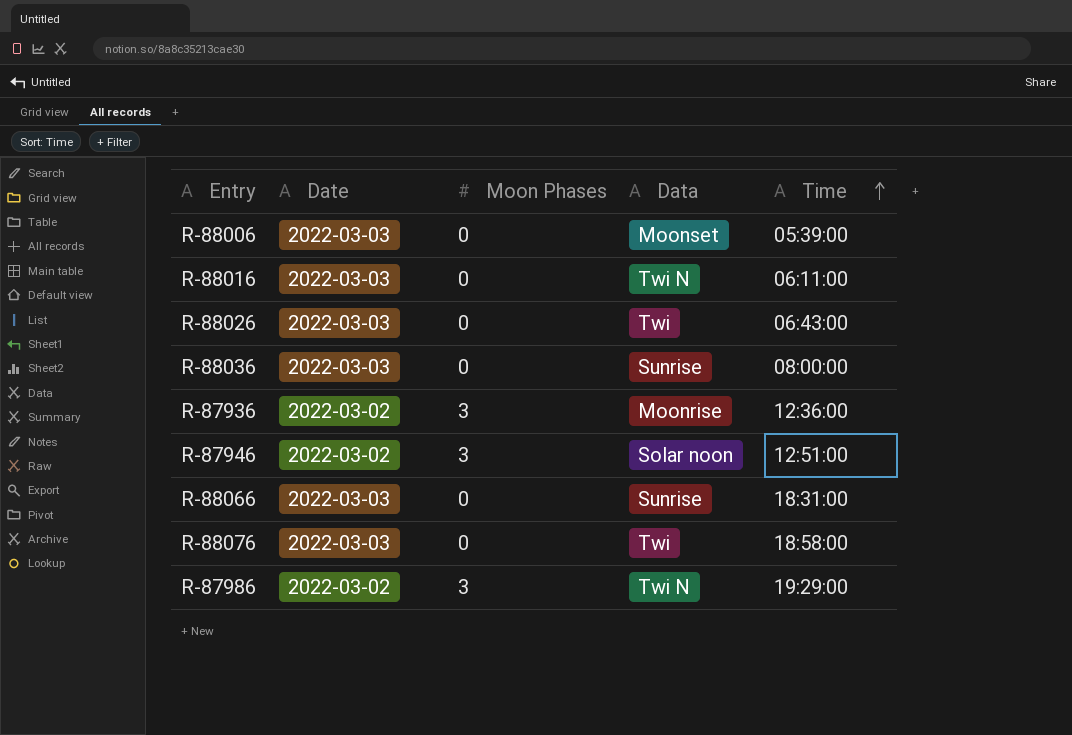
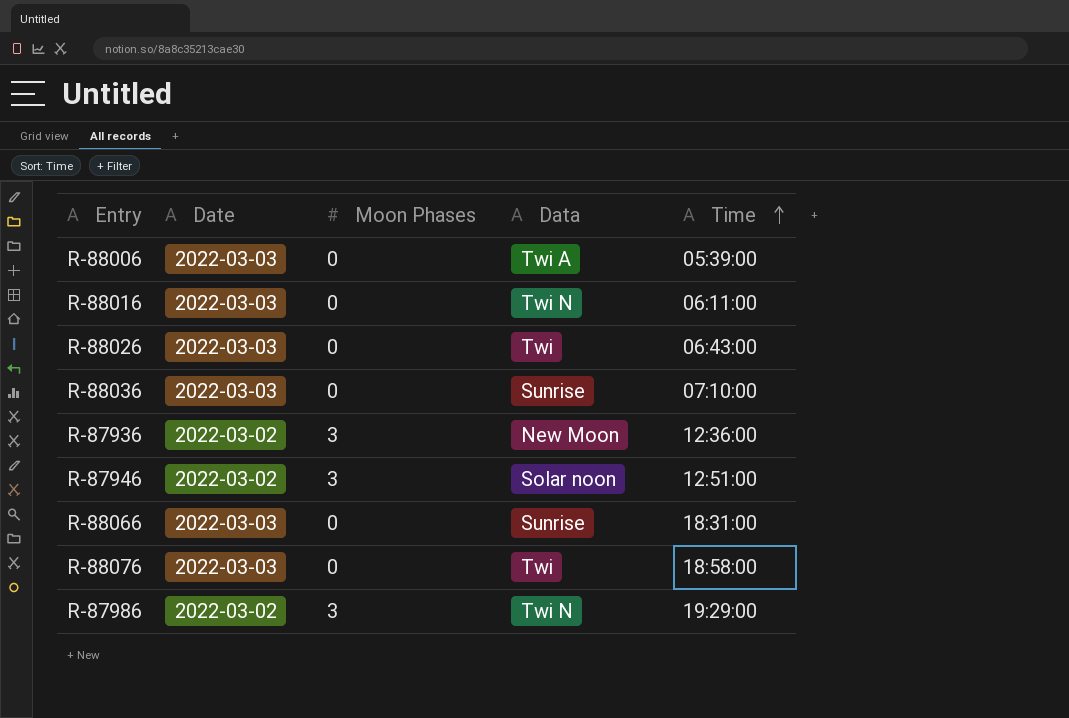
R-88006 | Data: Moonset -> Twi A
R-88036 | Time: 08:00:00 -> 07:10:00
R-87936 | Data: Moonrise -> New Moon

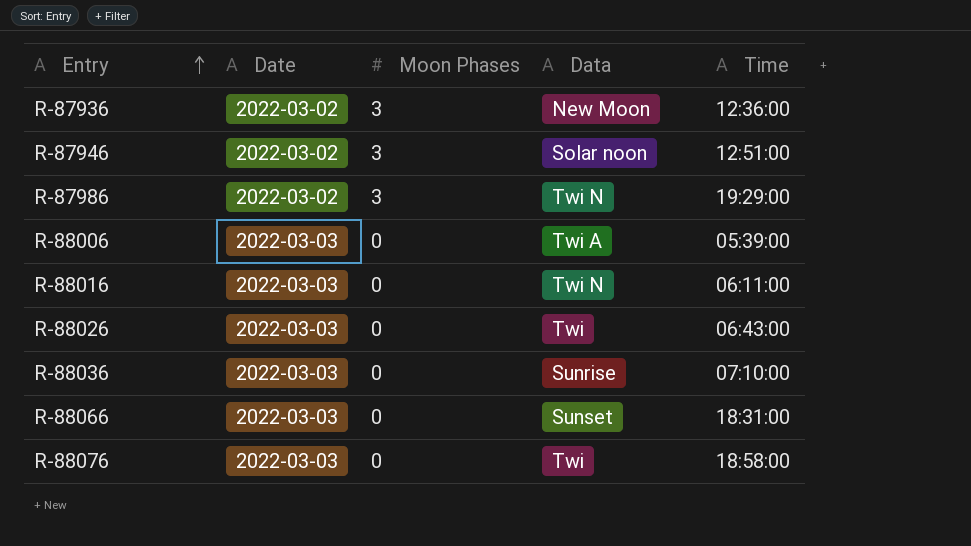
row order: Time ascending -> Entry ascending
R-88066 | Data: Sunrise -> Sunset

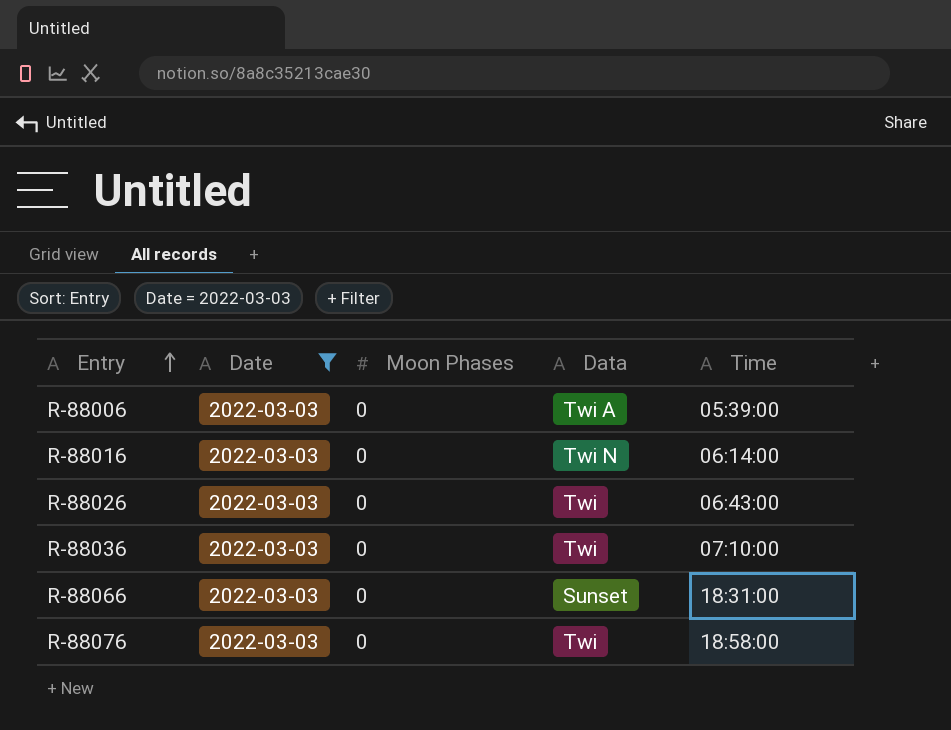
filter: none -> Date = 2022-03-03
R-88016 | Time: 06:11:00 -> 06:14:00
R-88036 | Data: Sunrise -> Twi

